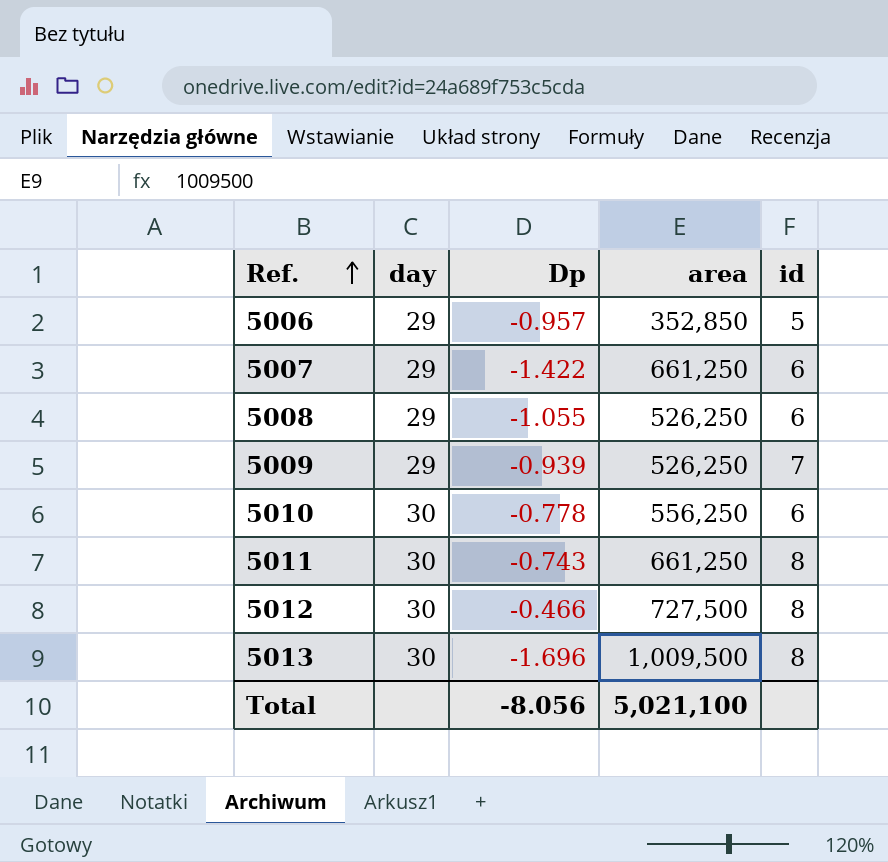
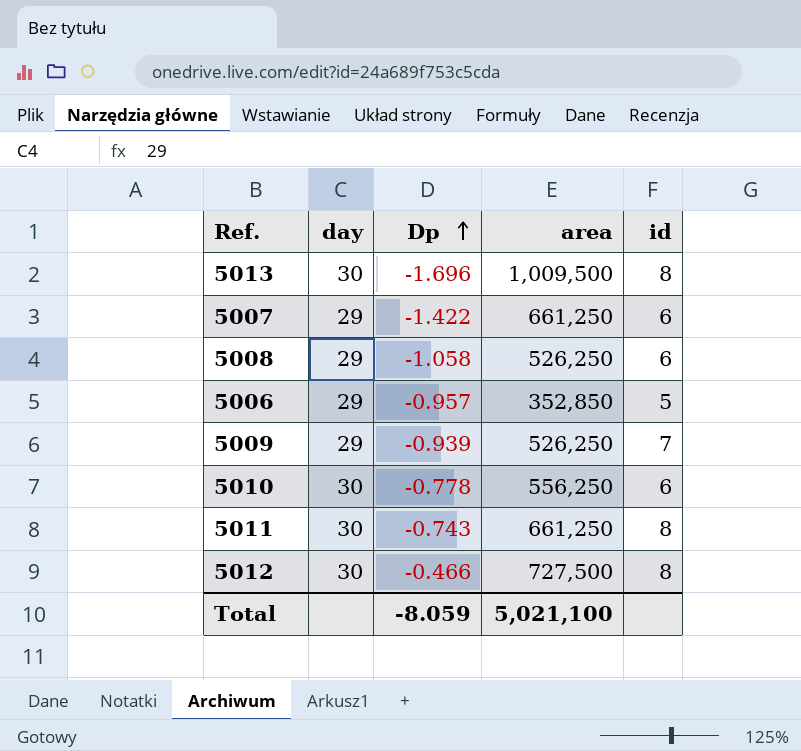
row order: Ref. ascending -> Dp ascending
5008 | Dp: -1.055 -> -1.058
Total | Dp: -8.056 -> -8.059

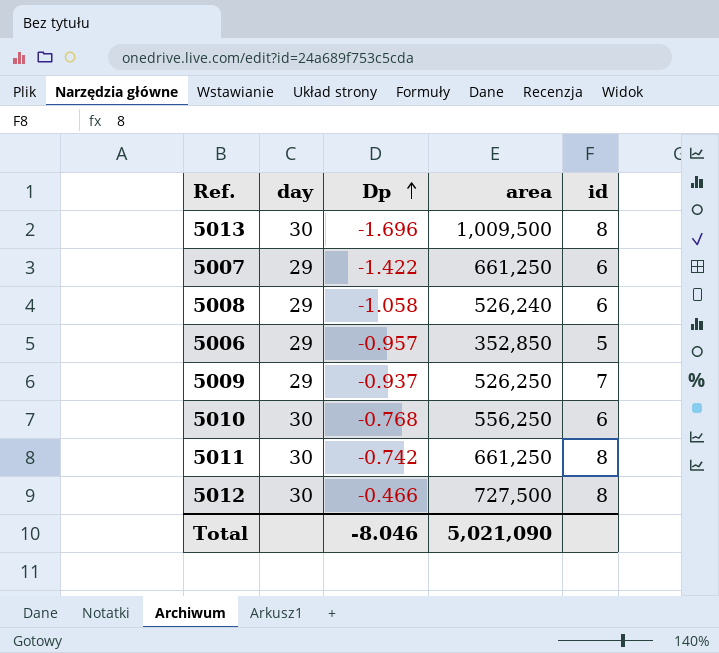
5008 | area: 526,250 -> 526,240
5009 | Dp: -0.939 -> -0.937
5010 | Dp: -0.778 -> -0.768
5011 | Dp: -0.743 -> -0.742
Total | Dp: -8.059 -> -8.046
Total | area: 5,021,100 -> 5,021,090

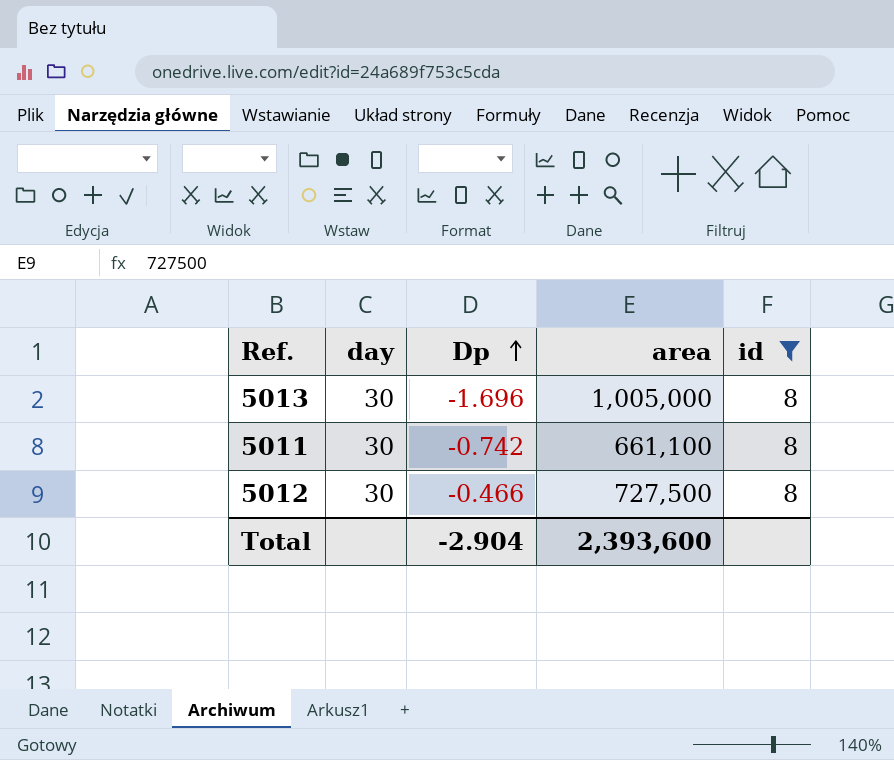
filter: none -> id = 8
5013 | area: 1,009,500 -> 1,005,000
5011 | area: 661,250 -> 661,100
Total | Dp: -8.046 -> -2.904
Total | area: 5,021,090 -> 2,393,600

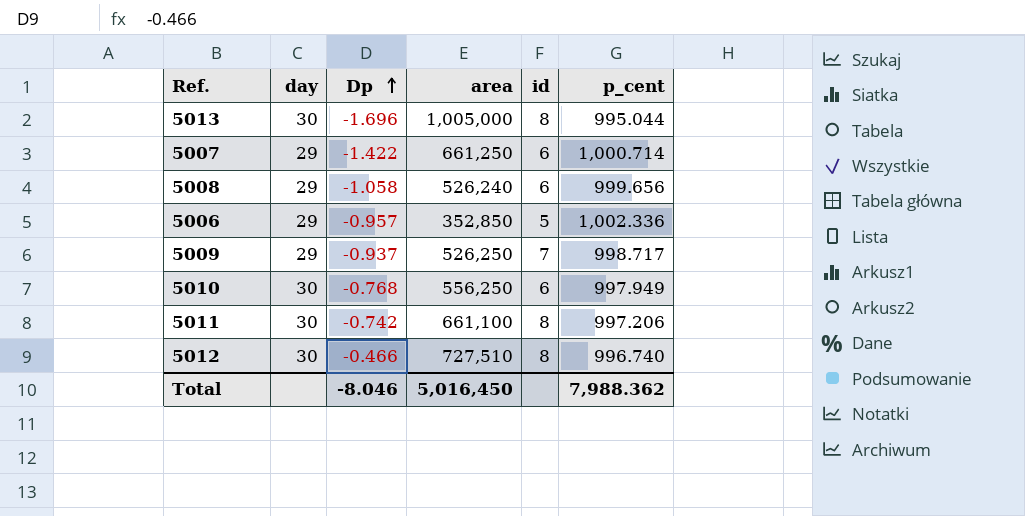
filter: id = 8 -> none
column p_cent | position: none -> 6
5012 | area: 727,500 -> 727,510
Total | Dp: -2.904 -> -8.046
Total | area: 2,393,600 -> 5,016,450

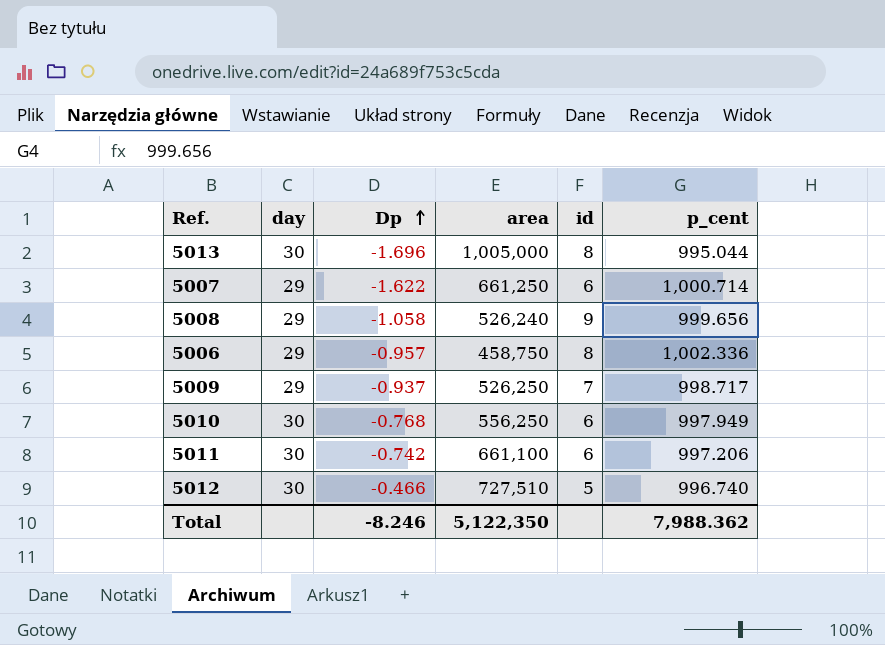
5007 | Dp: -1.422 -> -1.622
5008 | id: 6 -> 9
5006 | area: 352,850 -> 458,750
5006 | id: 5 -> 8
5011 | id: 8 -> 6
5012 | id: 8 -> 5
Total | Dp: -8.046 -> -8.246
Total | area: 5,016,450 -> 5,122,350

